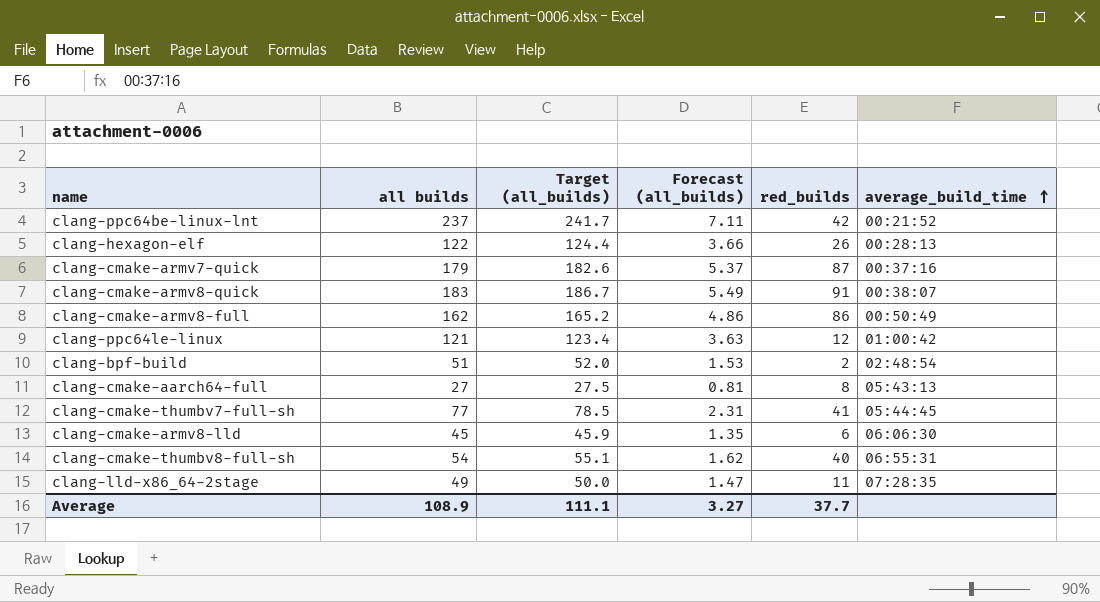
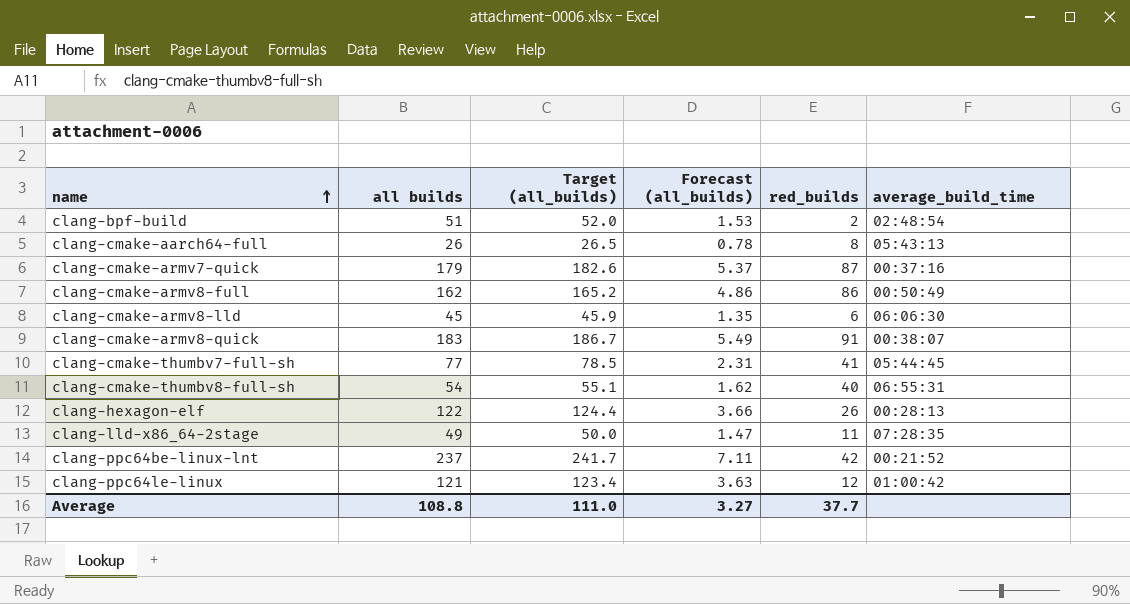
row order: average_build_time ascending -> name ascending
clang-cmake-aarch64-full | all builds: 27 -> 26
clang-cmake-aarch64-full | Target (all_builds): 27.5 -> 26.5
clang-cmake-aarch64-full | Forecast (all_builds): 0.81 -> 0.78
Average | all builds: 108.9 -> 108.8
Average | Target (all_builds): 111.1 -> 111.0

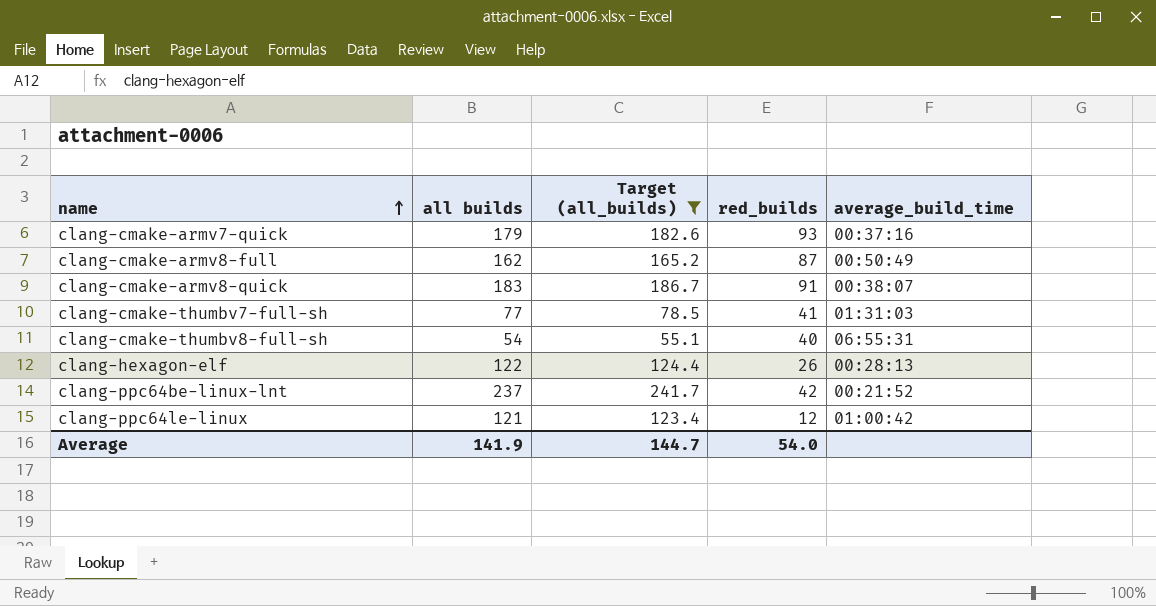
filter: none -> Target (all_builds) >= 55.1
column Forecast (all_builds) | formula: [all builds] * 0.03 -> none
clang-cmake-armv7-quick | red_builds: 87 -> 93
clang-cmake-armv8-full | red_builds: 86 -> 87
clang-cmake-thumbv7-full-sh | average_build_time: 05:44:45 -> 01:31:03
Average | all builds: 108.8 -> 141.9
Average | Target (all_builds): 111.0 -> 144.7
Average | red_builds: 37.7 -> 54.0

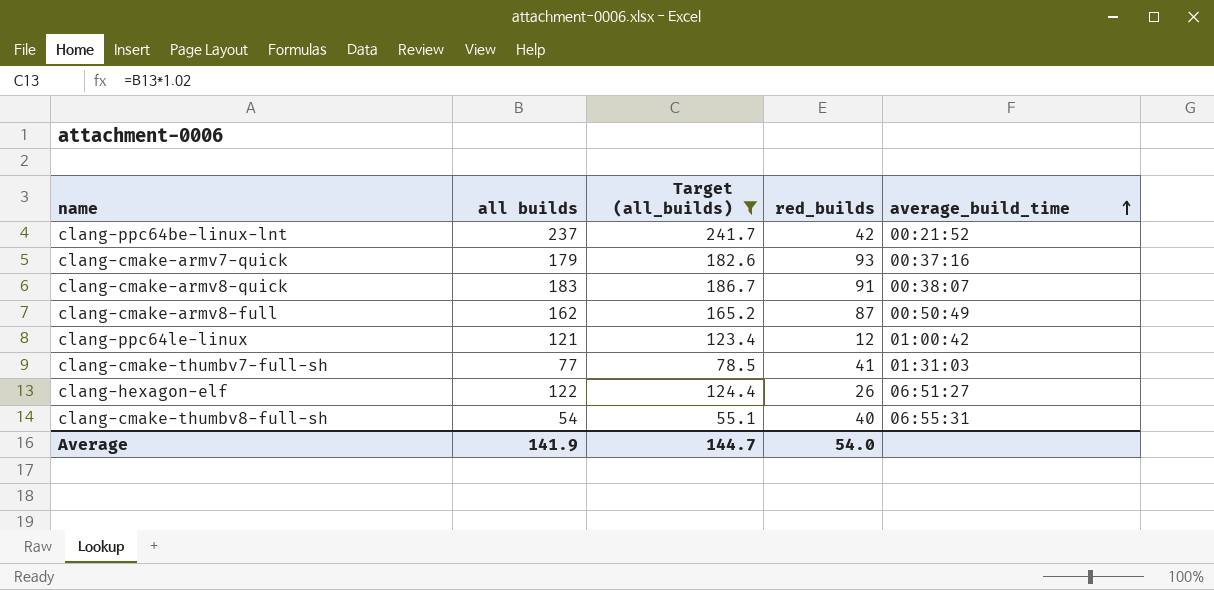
row order: name ascending -> average_build_time ascending
clang-hexagon-elf | average_build_time: 00:28:13 -> 06:51:27

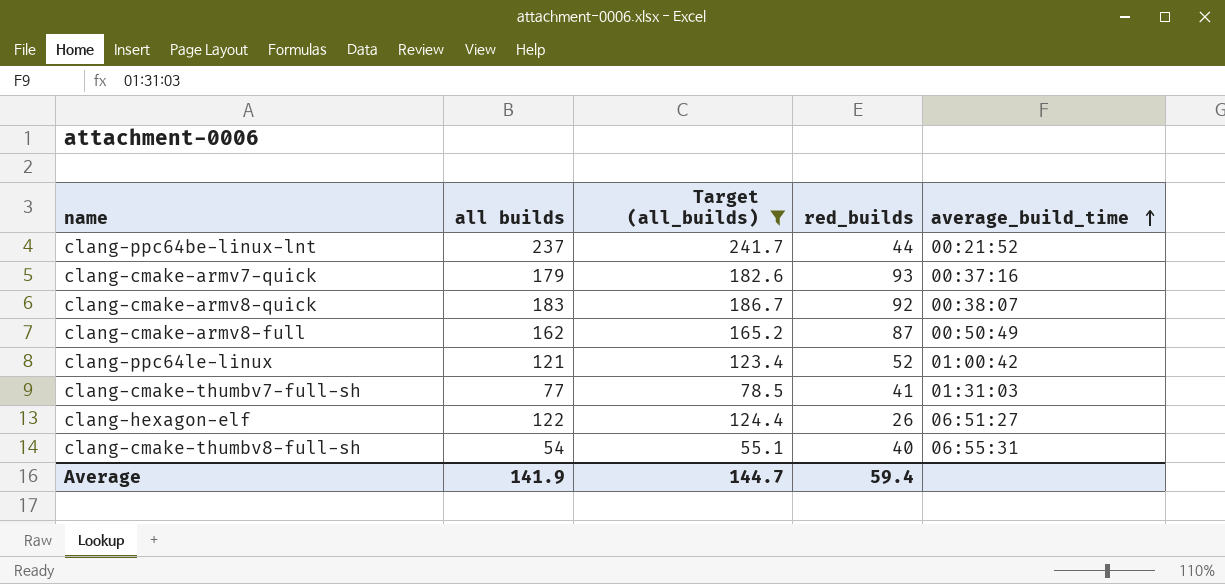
clang-ppc64be-linux-lnt | red_builds: 42 -> 44
clang-cmake-armv8-quick | red_builds: 91 -> 92
clang-ppc64le-linux | red_builds: 12 -> 52
Average | red_builds: 54.0 -> 59.4

